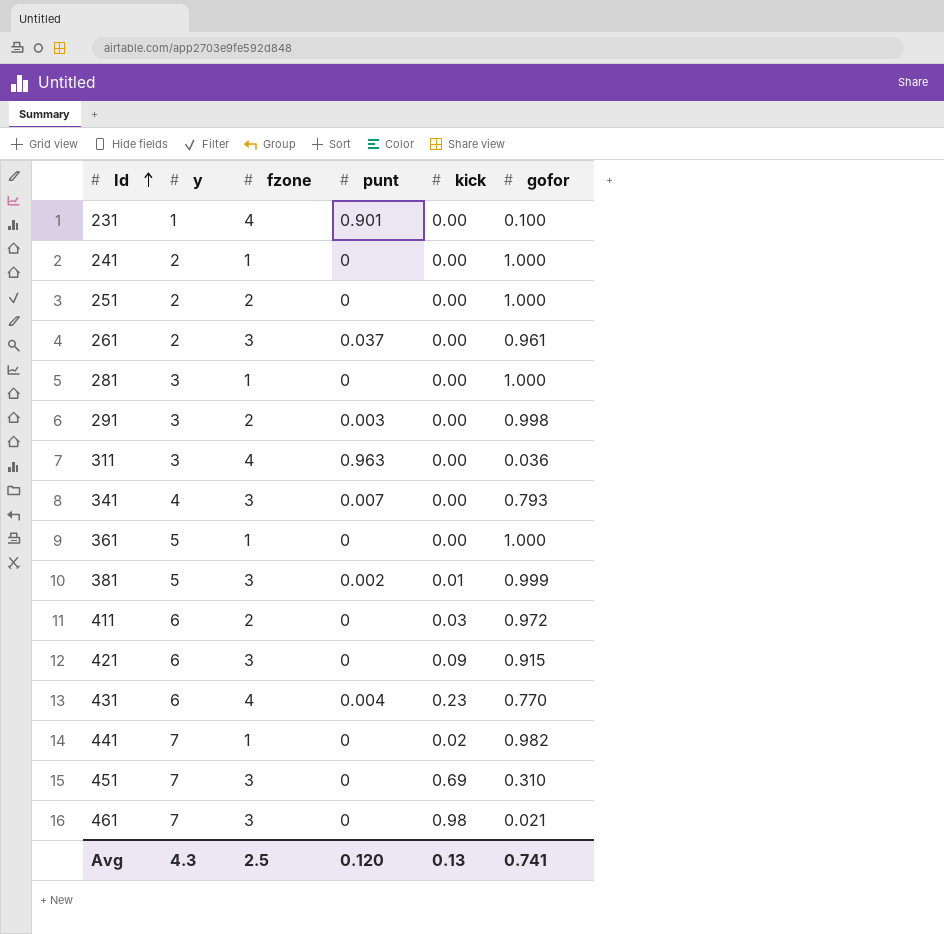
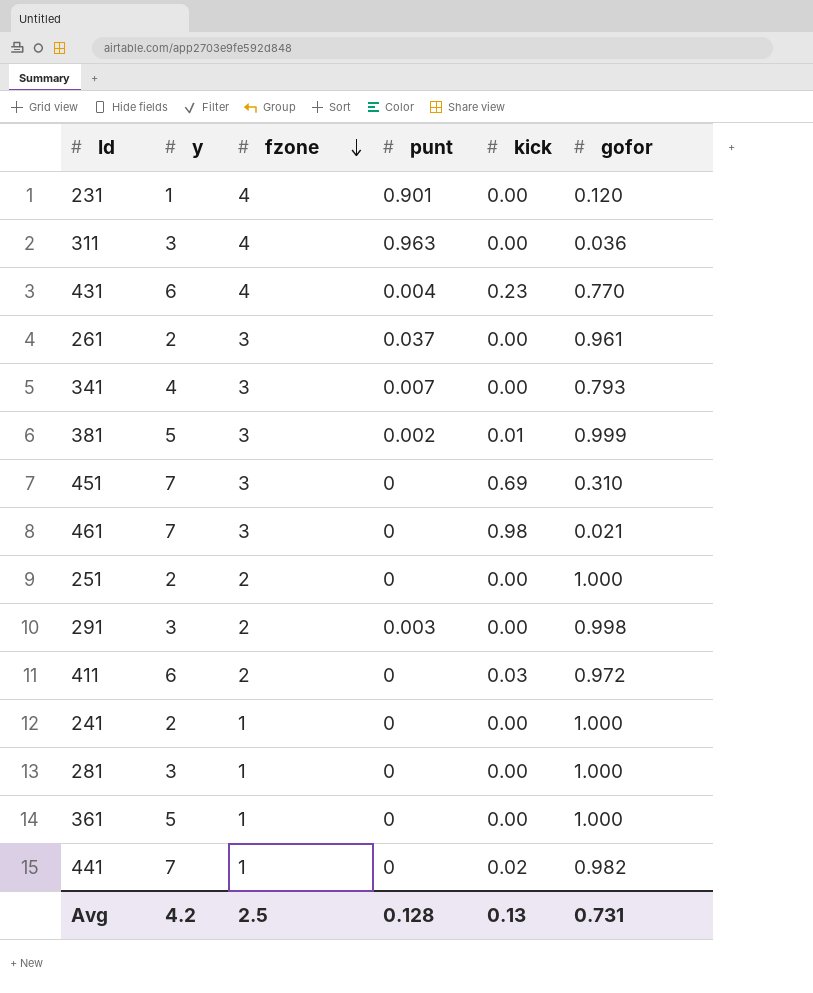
row order: Id ascending -> fzone descending
row 421: 6 | 3 | 0 | 0.09 | 0.915 -> none
231 | gofor: 0.100 -> 0.120
Avg | y: 4.3 -> 4.2
Avg | punt: 0.120 -> 0.128
Avg | gofor: 0.741 -> 0.731

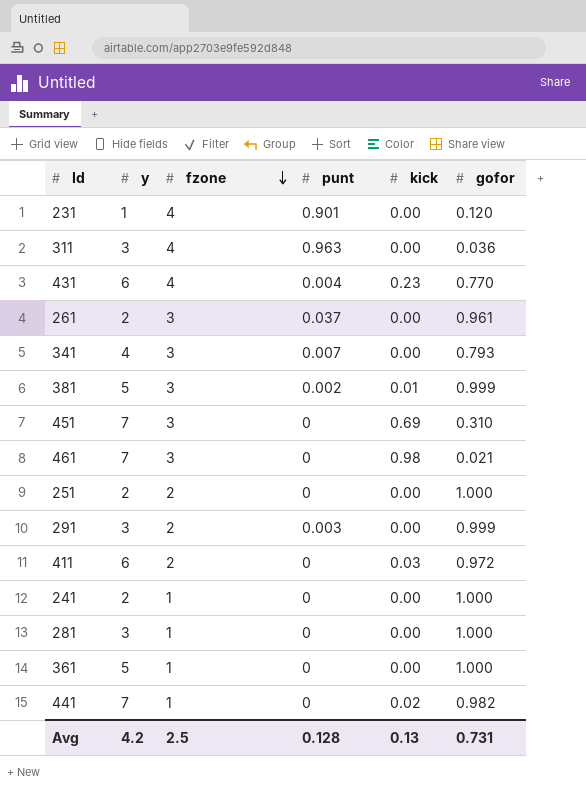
291 | gofor: 0.998 -> 0.999

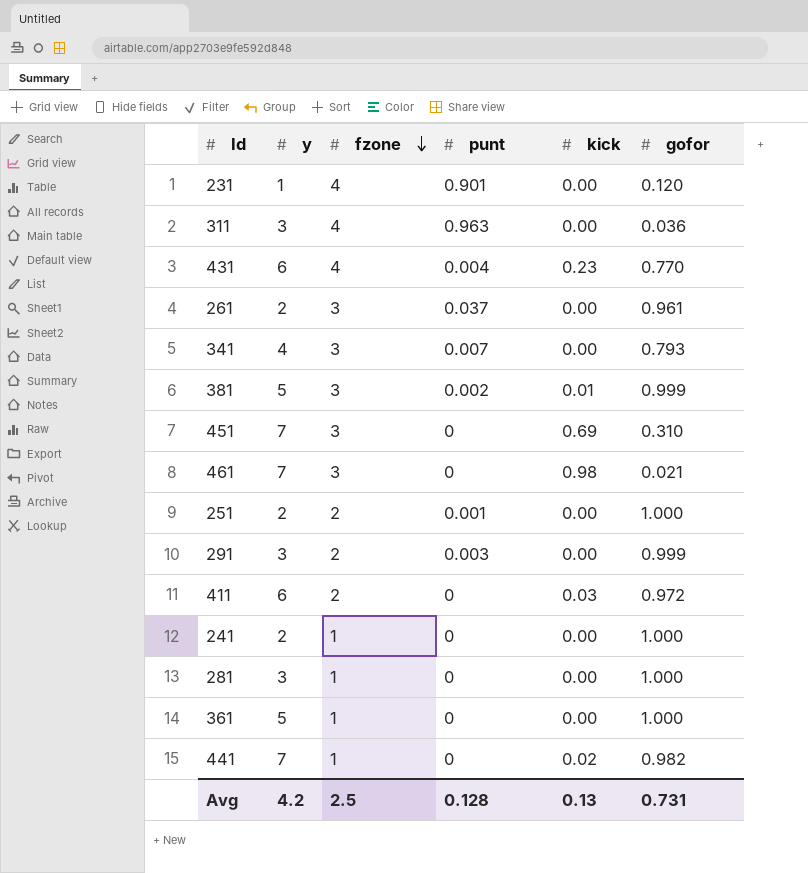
251 | punt: 0 -> 0.001

